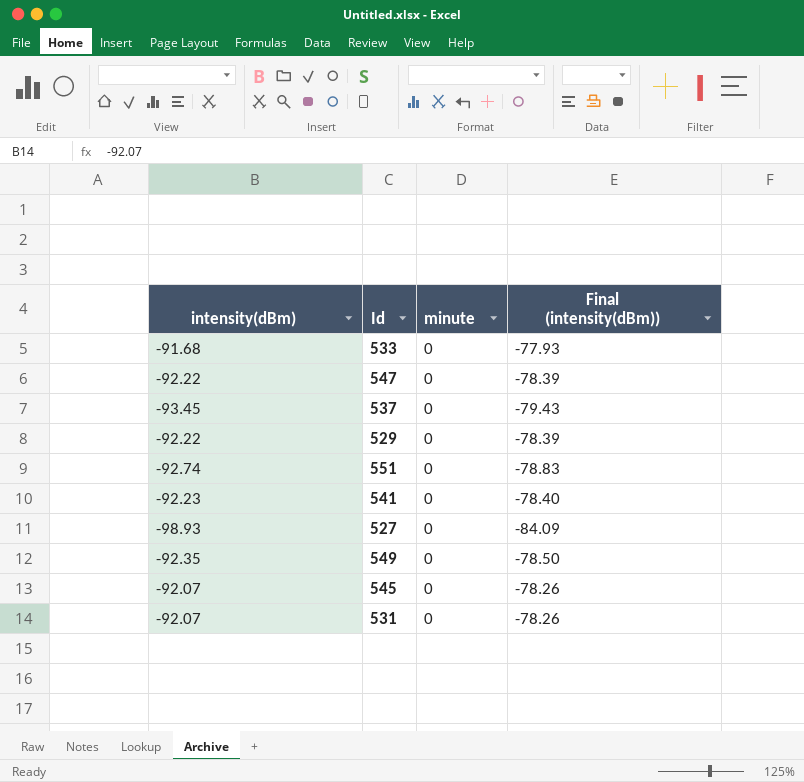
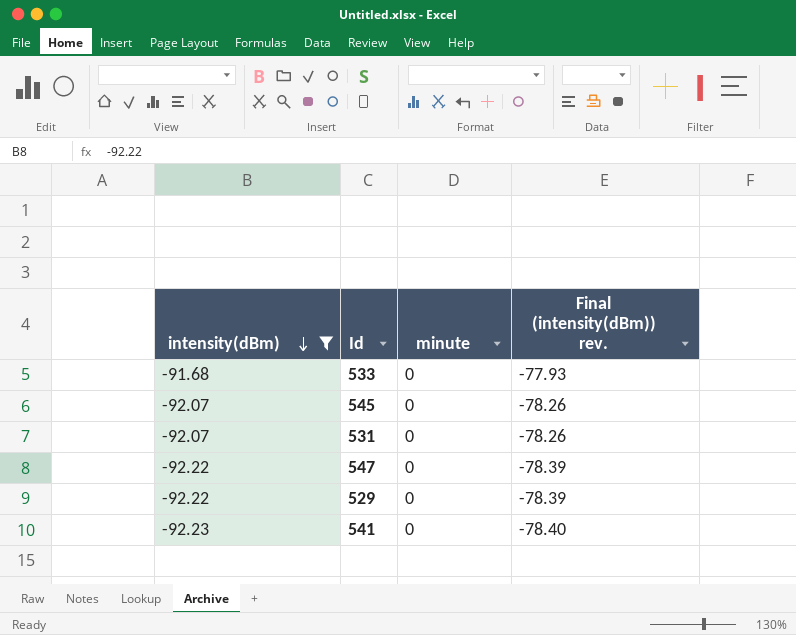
filter: none -> intensity(dBm) >= -92.23
row order: none -> intensity(dBm) descending
column name: Final (intensity(dBm)) -> Final (intensity(dBm)) rev.

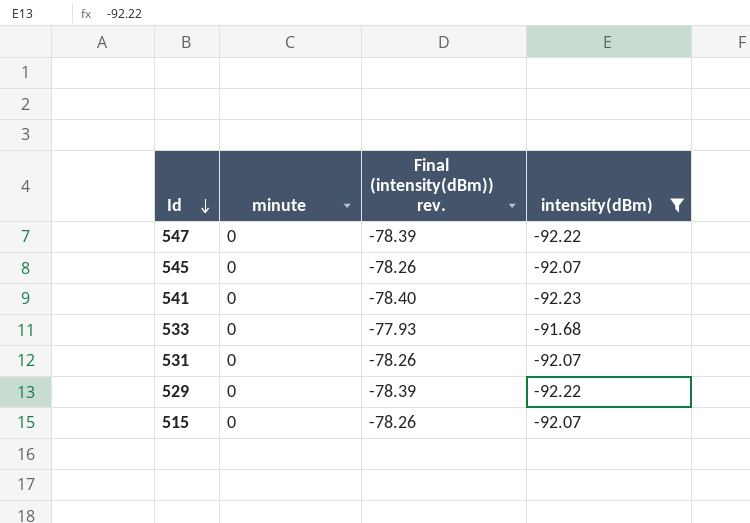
row order: intensity(dBm) descending -> Id descending
column intensity(dBm) | position: 1 -> 4
row 515: none -> 0 | -78.26 | -92.07

